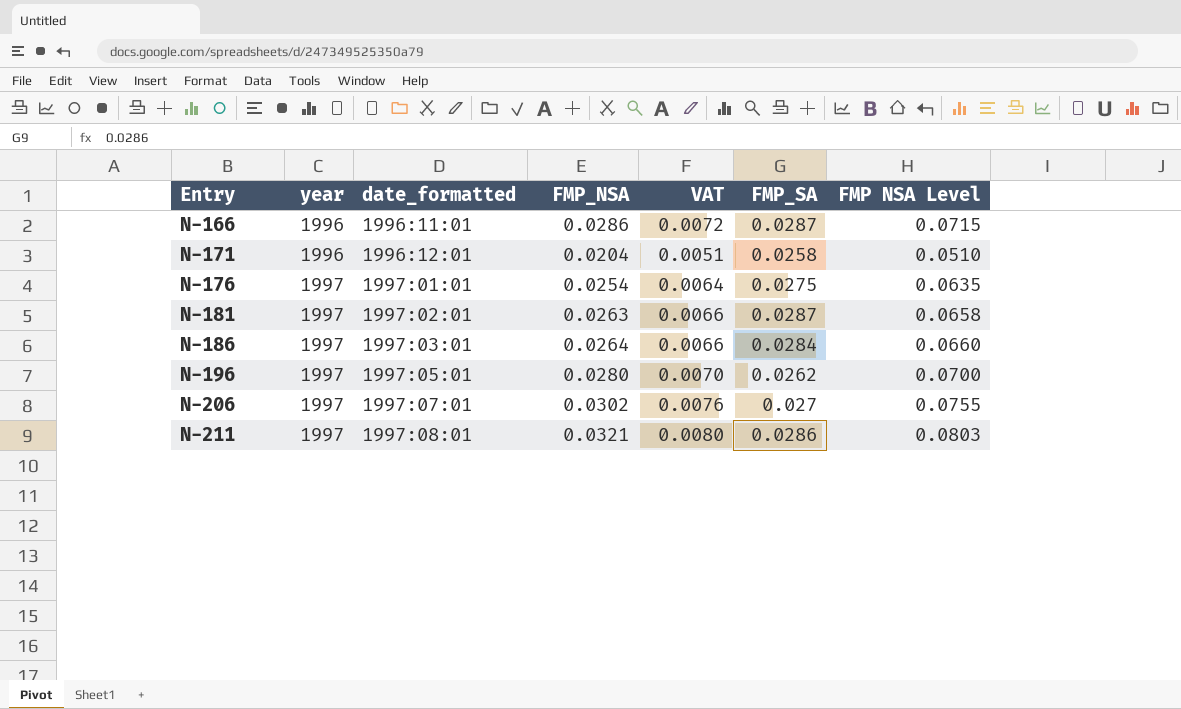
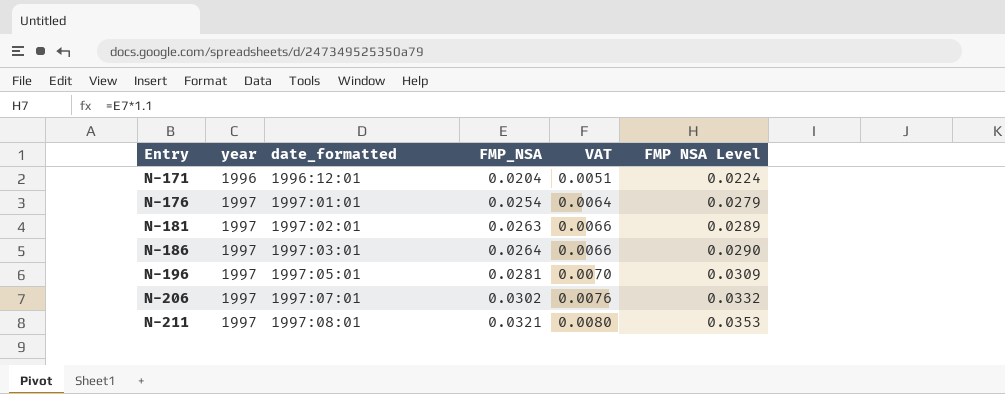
column FMP_SA | position: 6 -> none
column FMP NSA Level | formula: [FMP_NSA] * 2.5 -> [FMP_NSA] * 1.1
row N-166: 1996 | 1996:11:01 | 0.0286 | 0.0072 | 0.0287 | 0.0715 -> none
N-196 | FMP_NSA: 0.0280 -> 0.0281

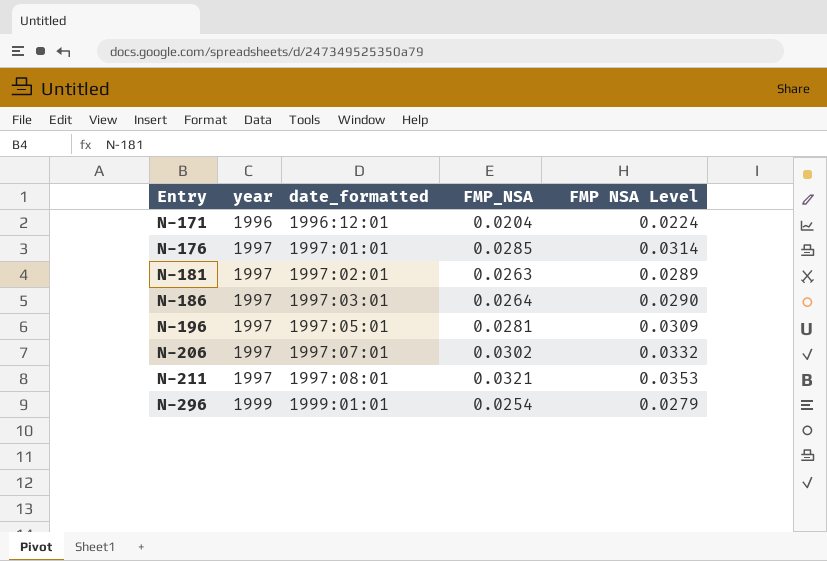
column VAT | formula: [FMP_NSA] * 0.25 -> none
N-176 | FMP_NSA: 0.0254 -> 0.0285
N-176 | FMP NSA Level: 0.0279 -> 0.0314
row N-296: none -> 1999 | 1999:01:01 | 0.0254 | 0.0279

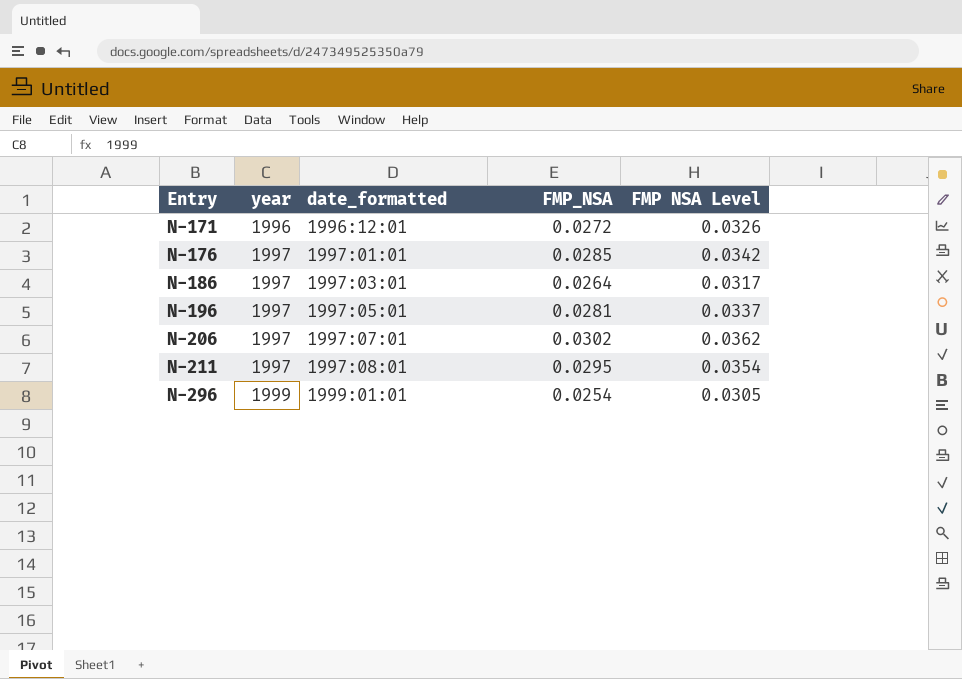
column FMP NSA Level | formula: [FMP_NSA] * 1.1 -> [FMP_NSA] * 1.2
row N-181: 1997 | 1997:02:01 | 0.0263 | 0.0289 -> none
N-171 | FMP_NSA: 0.0204 -> 0.0272
N-211 | FMP_NSA: 0.0321 -> 0.0295

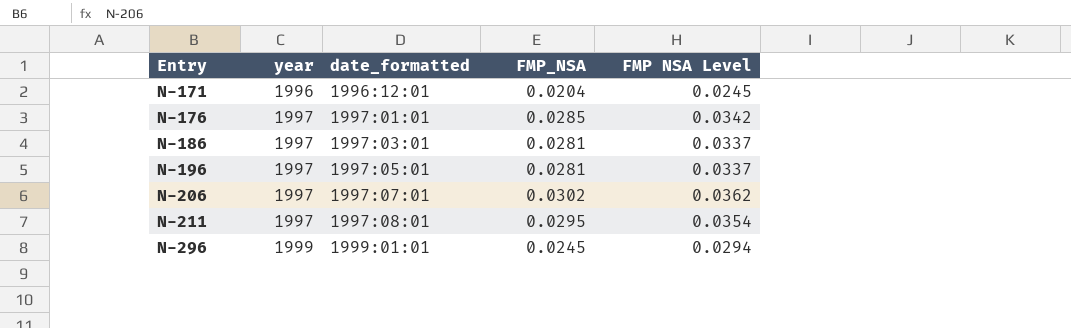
N-171 | FMP_NSA: 0.0272 -> 0.0204
N-171 | FMP NSA Level: 0.0326 -> 0.0245
N-186 | FMP_NSA: 0.0264 -> 0.0281
N-186 | FMP NSA Level: 0.0317 -> 0.0337
N-296 | FMP_NSA: 0.0254 -> 0.0245
N-296 | FMP NSA Level: 0.0305 -> 0.0294

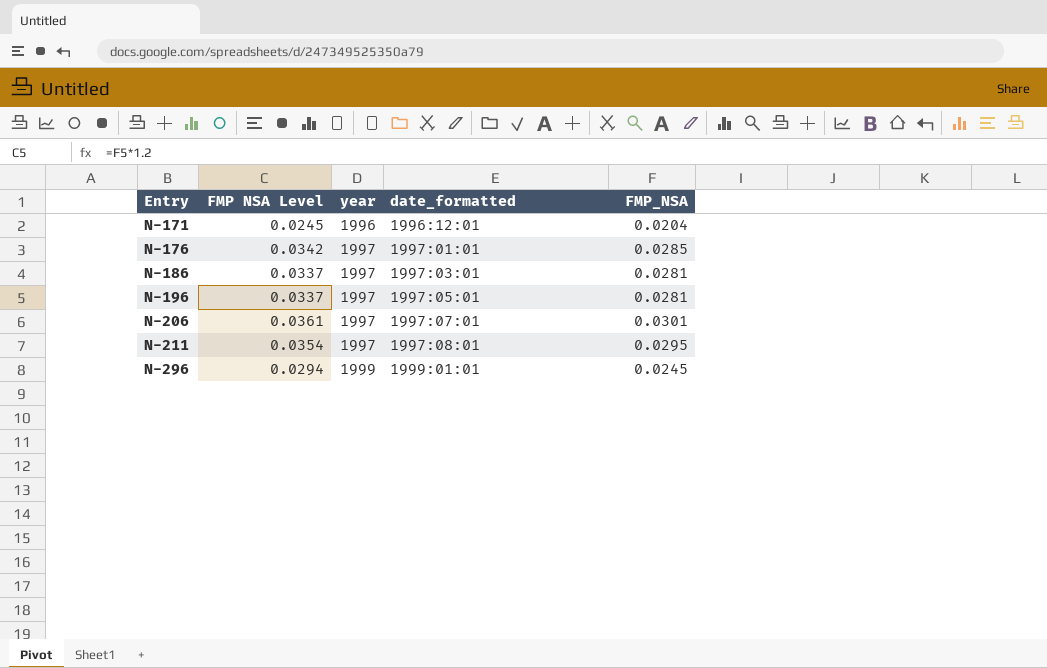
column FMP NSA Level | position: 5 -> 2
N-206 | FMP NSA Level: 0.0362 -> 0.0361
N-206 | FMP_NSA: 0.0302 -> 0.0301

